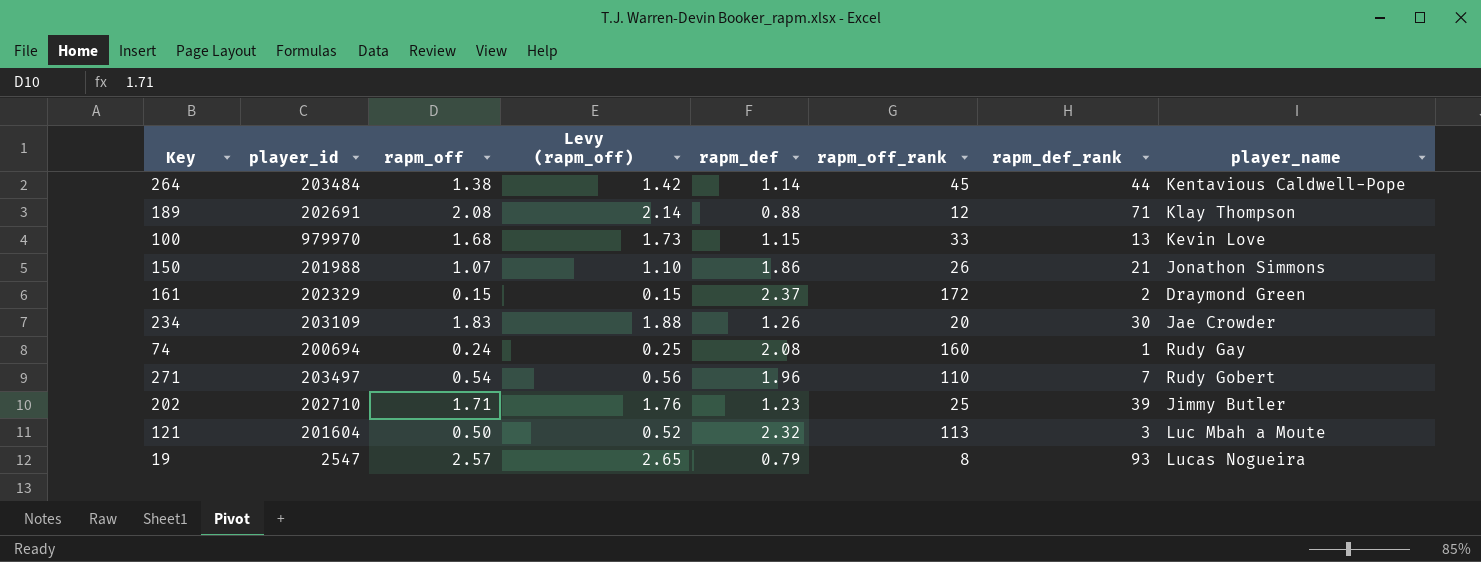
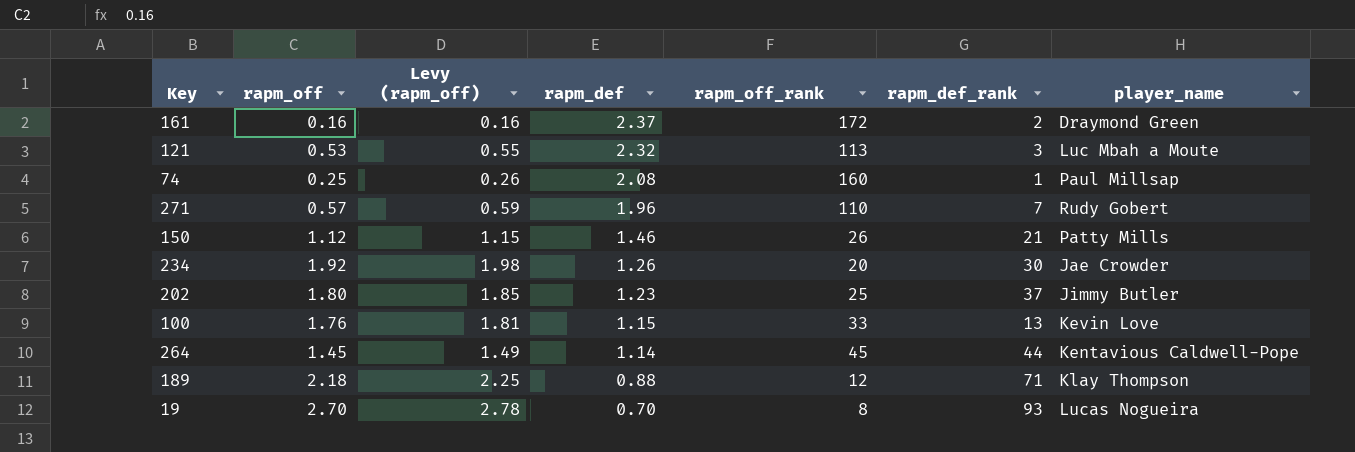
row order: none -> rapm_def descending
column player_id | position: 2 -> none
161 | rapm_off: 0.15 -> 0.16
161 | Levy (rapm_off): 0.15 -> 0.16
121 | rapm_off: 0.50 -> 0.53
121 | Levy (rapm_off): 0.52 -> 0.55
74 | rapm_off: 0.24 -> 0.25
74 | Levy (rapm_off): 0.25 -> 0.26
74 | player_name: Rudy Gay -> Paul Millsap
271 | rapm_off: 0.54 -> 0.57
271 | Levy (rapm_off): 0.56 -> 0.59
150 | rapm_off: 1.07 -> 1.12
150 | Levy (rapm_off): 1.10 -> 1.15
150 | rapm_def: 1.86 -> 1.46
150 | player_name: Jonathon Simmons -> Patty Mills
234 | rapm_off: 1.83 -> 1.92
234 | Levy (rapm_off): 1.88 -> 1.98
202 | rapm_off: 1.71 -> 1.80
202 | Levy (rapm_off): 1.76 -> 1.85
202 | rapm_def_rank: 39 -> 37
100 | rapm_off: 1.68 -> 1.76
100 | Levy (rapm_off): 1.73 -> 1.81
264 | rapm_off: 1.38 -> 1.45
264 | Levy (rapm_off): 1.42 -> 1.49
189 | rapm_off: 2.08 -> 2.18
189 | Levy (rapm_off): 2.14 -> 2.25
19 | rapm_off: 2.57 -> 2.70
19 | Levy (rapm_off): 2.65 -> 2.78
19 | rapm_def: 0.79 -> 0.70

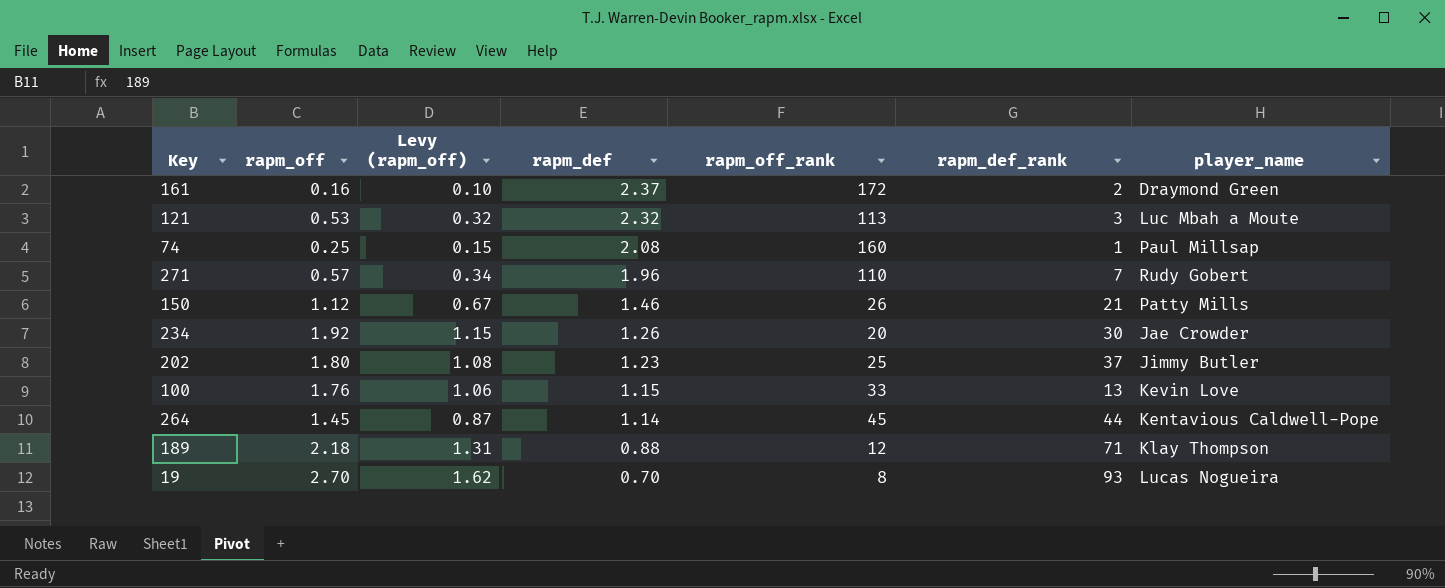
column Levy (rapm_off) | formula: [rapm_off] * 1.03 -> [rapm_off] * 0.6

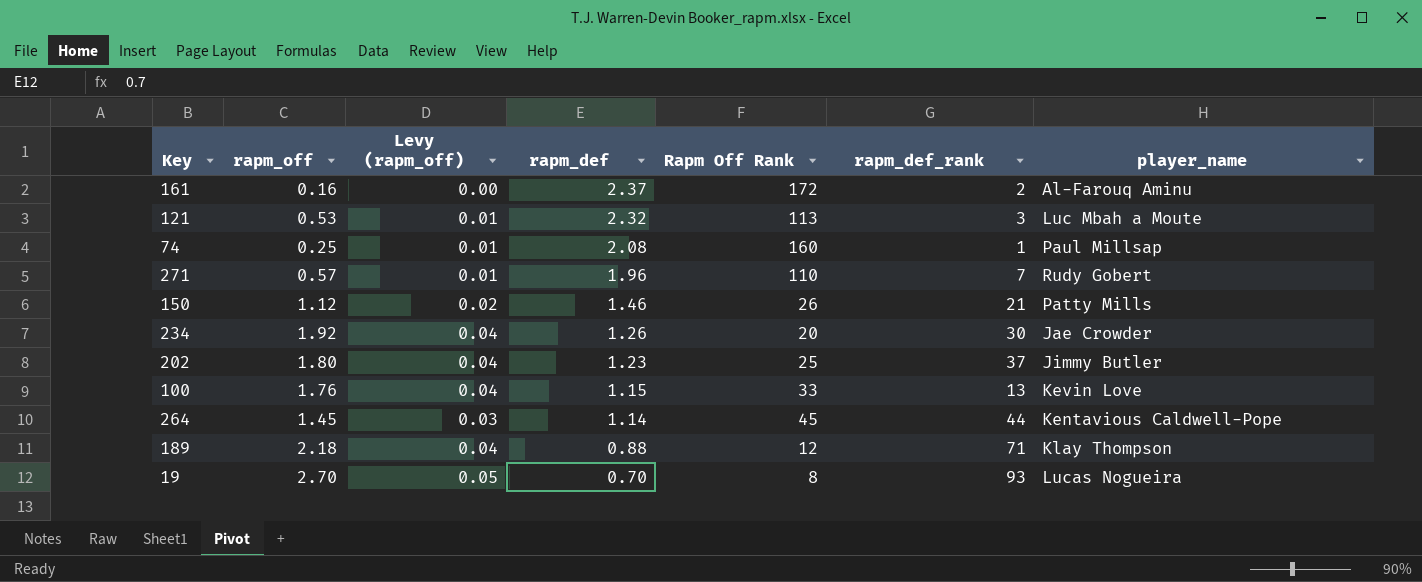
column Levy (rapm_off) | formula: [rapm_off] * 0.6 -> [rapm_off] * 0.02
column name: rapm_off_rank -> Rapm Off Rank
161 | player_name: Draymond Green -> Al-Farouq Aminu

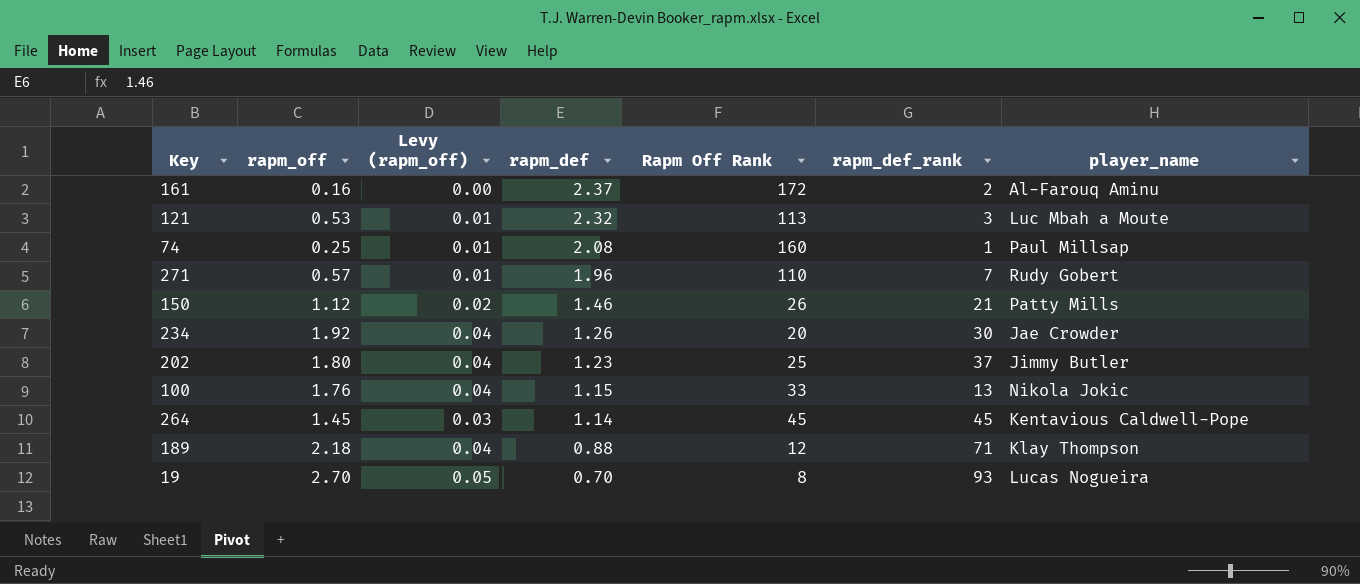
100 | player_name: Kevin Love -> Nikola Jokic
264 | rapm_def_rank: 44 -> 45

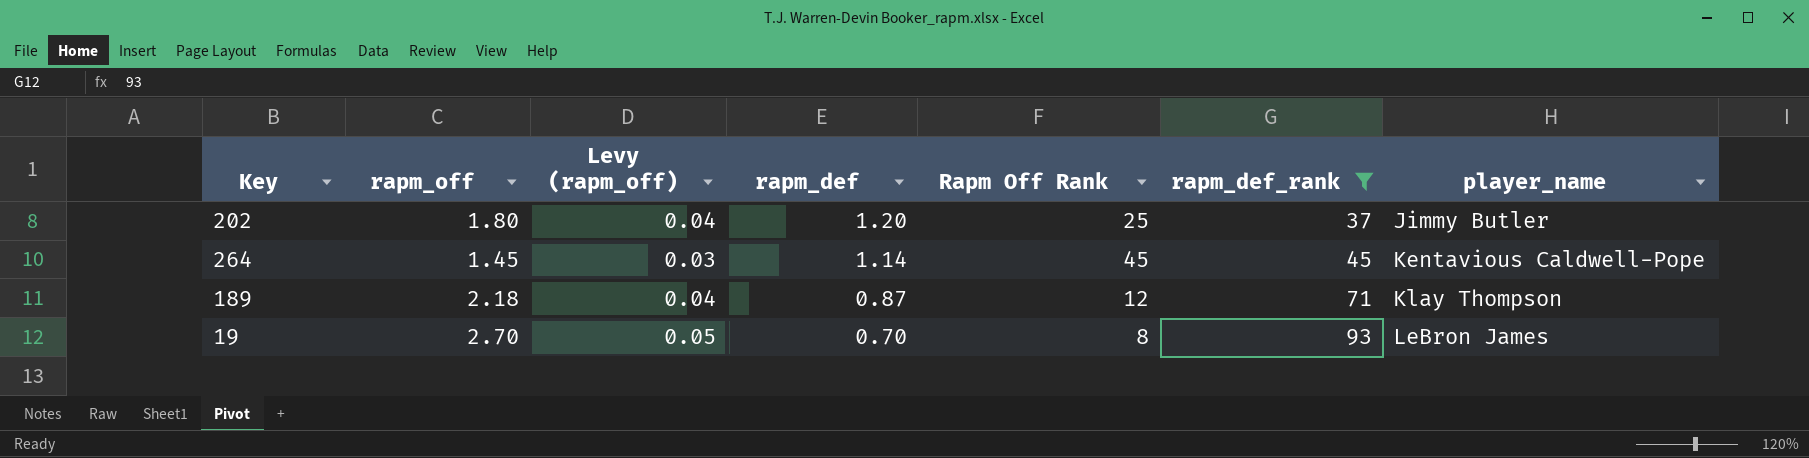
filter: none -> rapm_def_rank >= 37
202 | rapm_def: 1.23 -> 1.20
189 | rapm_def: 0.88 -> 0.87
19 | player_name: Lucas Nogueira -> LeBron James

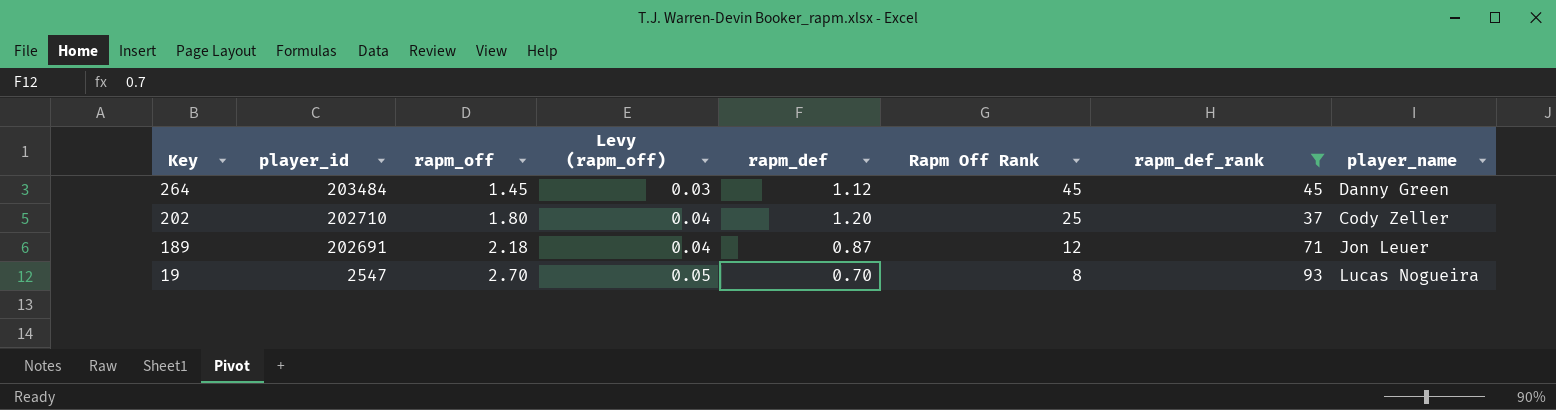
row order: rapm_def descending -> Key descending
column player_id | position: none -> 2
264 | rapm_def: 1.14 -> 1.12
264 | player_name: Kentavious Caldwell-Pope -> Danny Green
202 | player_name: Jimmy Butler -> Cody Zeller
189 | player_name: Klay Thompson -> Jon Leuer
19 | player_name: LeBron James -> Lucas Nogueira

